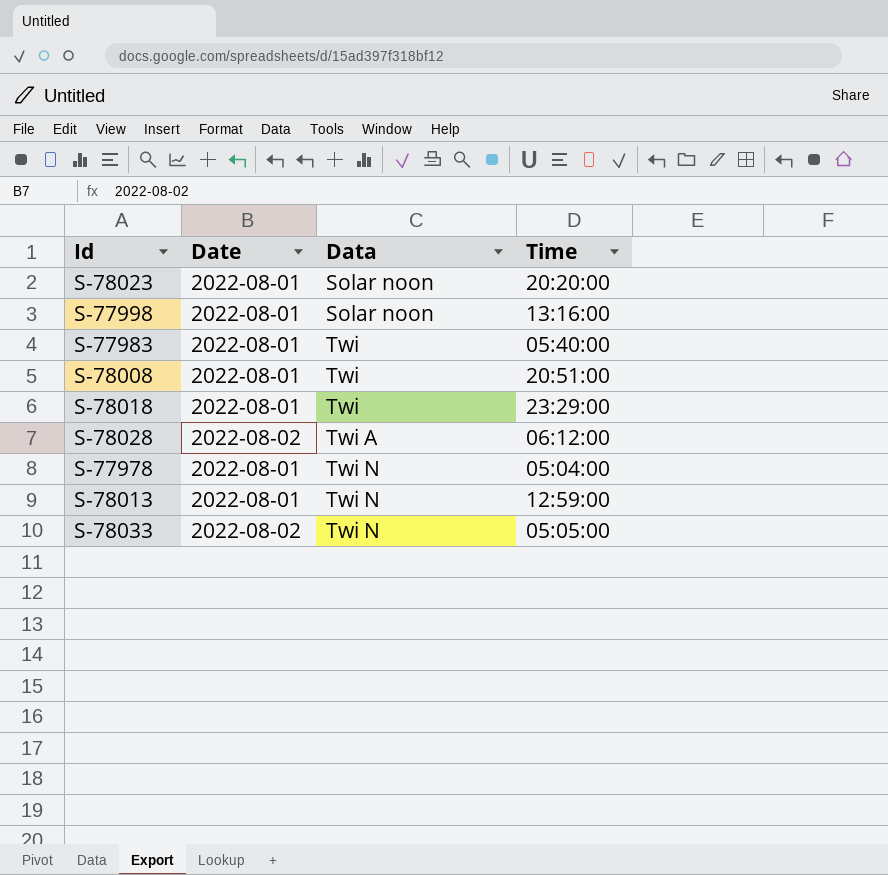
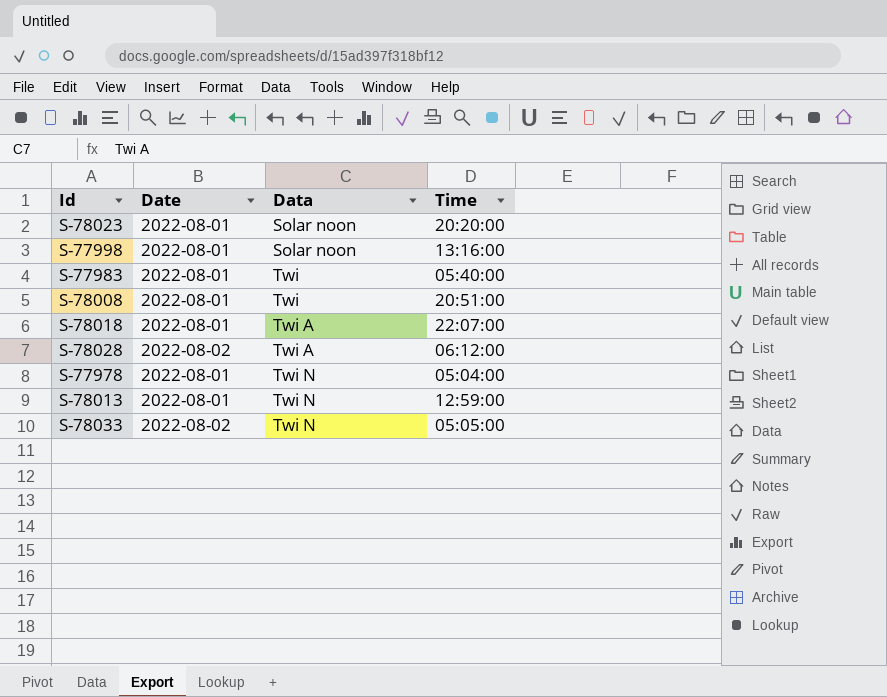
S-78018 | Data: Twi -> Twi A
S-78018 | Time: 23:29:00 -> 22:07:00

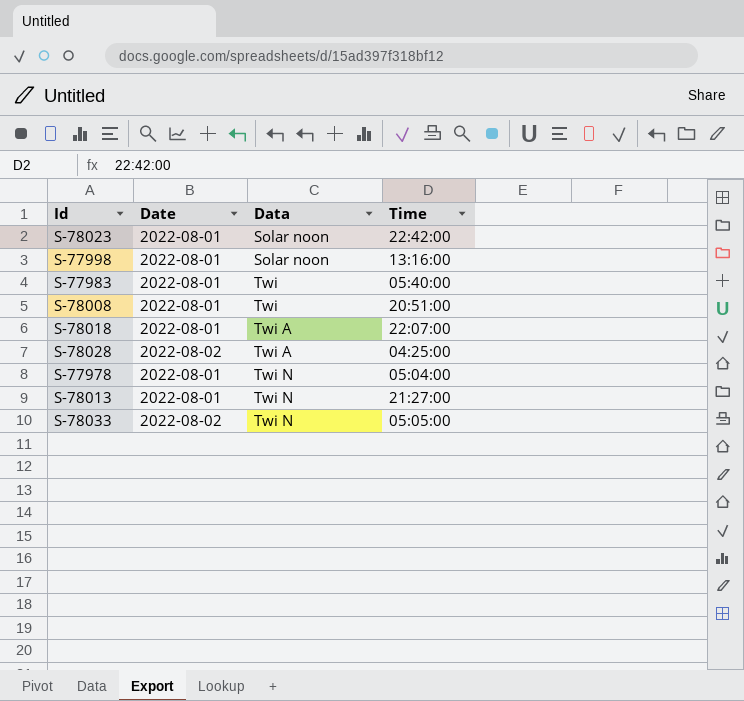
S-78023 | Time: 20:20:00 -> 22:42:00
S-78028 | Time: 06:12:00 -> 04:25:00
S-78013 | Time: 12:59:00 -> 21:27:00

